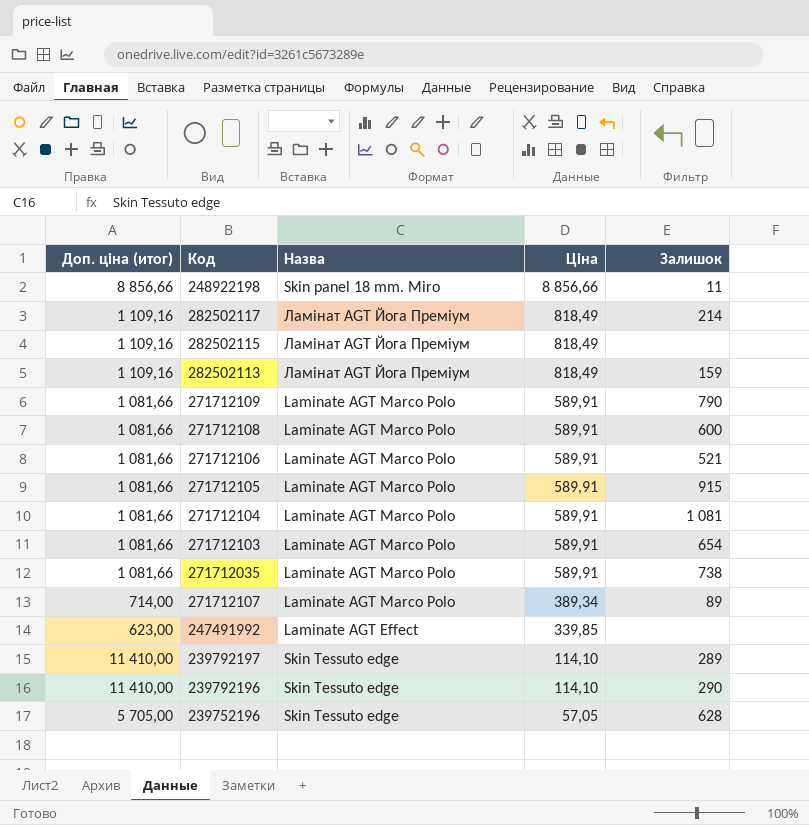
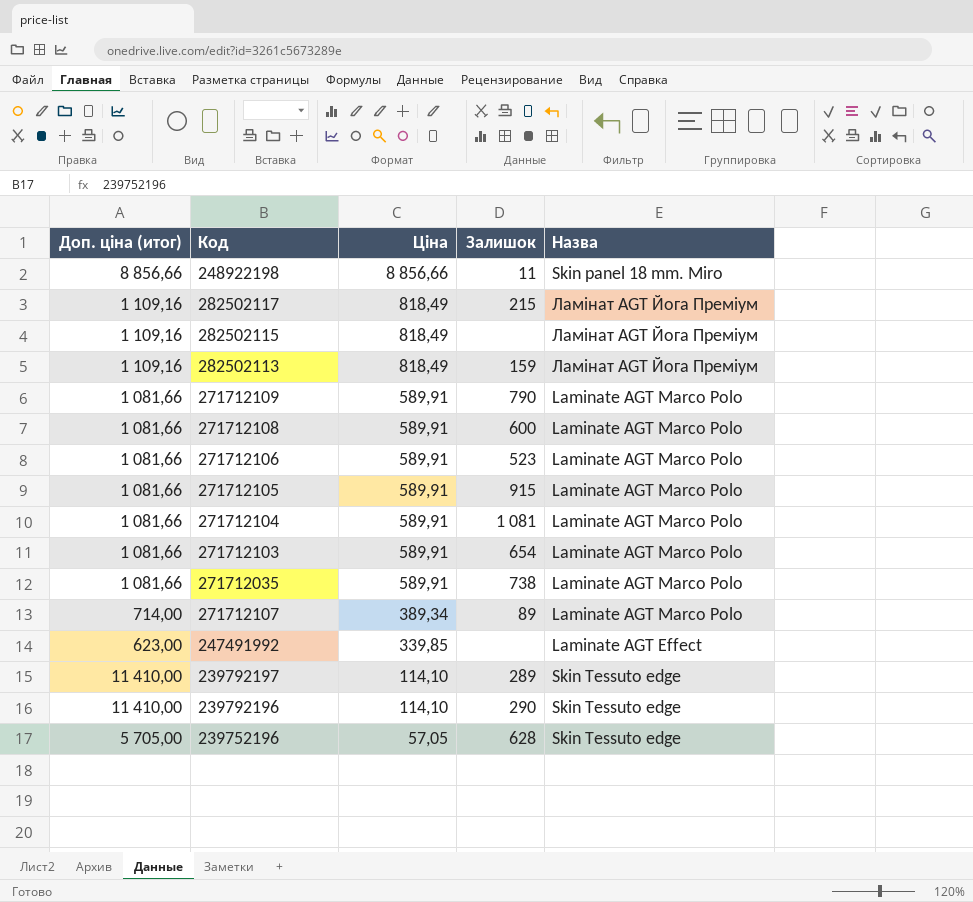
column Назва | position: 3 -> 5
282502117 | Залишок: 214 -> 215
271712106 | Залишок: 521 -> 523

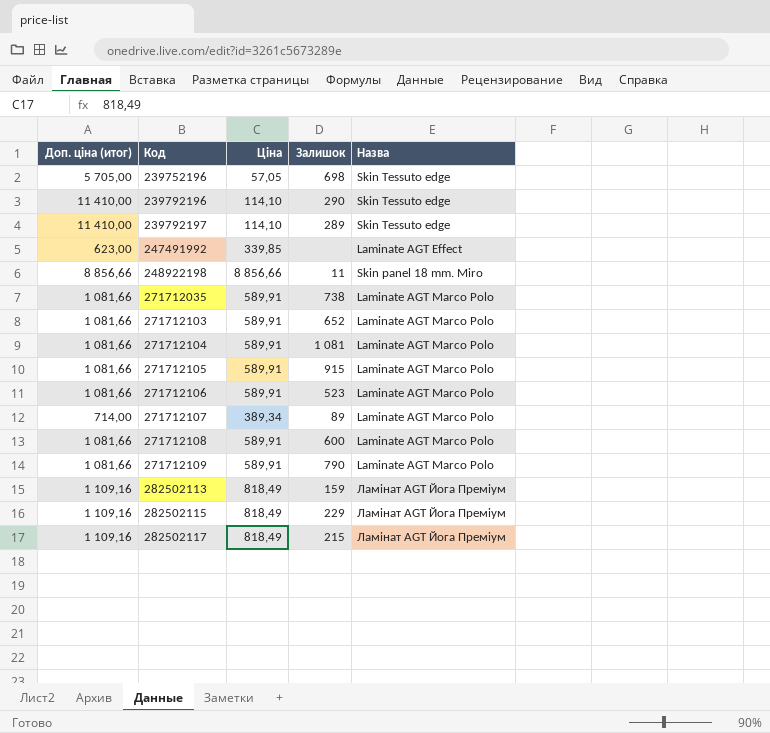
row order: Ціна descending -> Код ascending
239752196 | Залишок: 628 -> 698
271712103 | Залишок: 654 -> 652
282502115 | Залишок: none -> 229

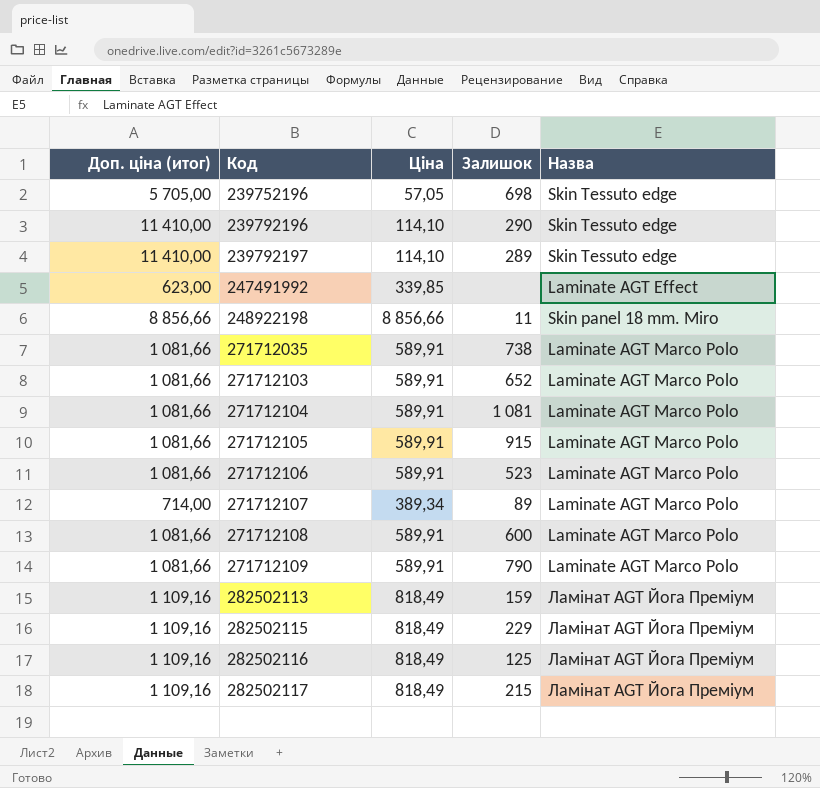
row 282502116: none -> 1 109,16 | 818,49 | 125 | Ламінат AGT Йога Преміум

